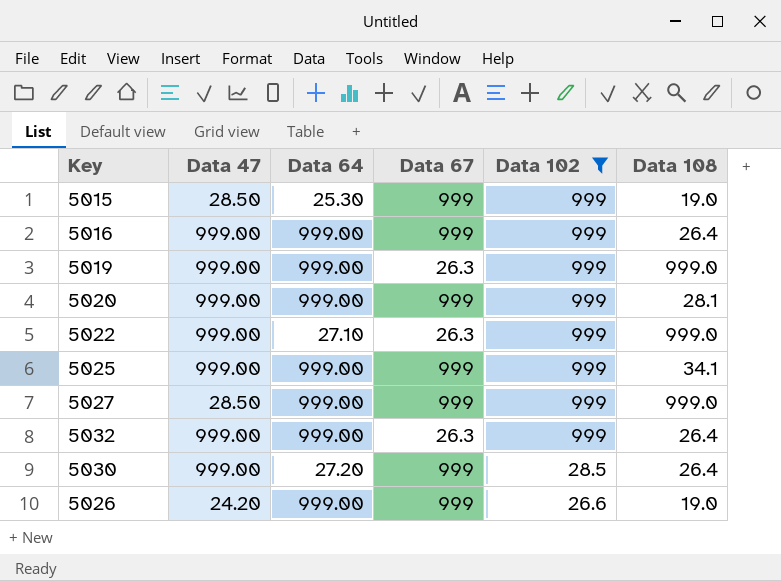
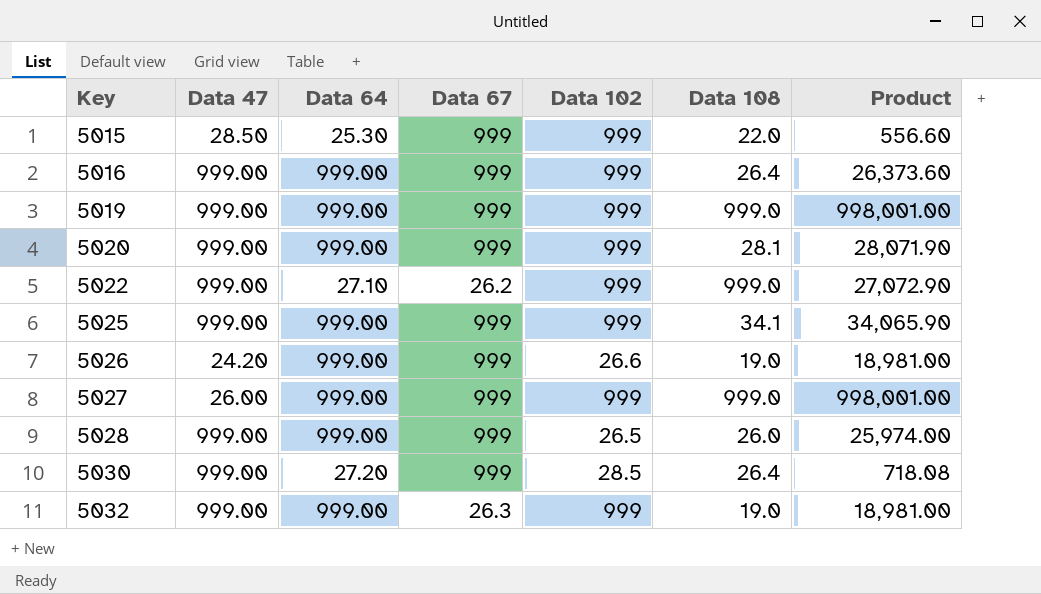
filter: Data 102 != 26.5 -> none
row order: Data 102 descending -> Key ascending
column Product | formula: none -> [Data 64] * [Data 108]
5015 | Data 108: 19.0 -> 22.0
5019 | Data 67: 26.3 -> 999
5022 | Data 67: 26.3 -> 26.2
5027 | Data 47: 28.50 -> 26.00
5032 | Data 108: 26.4 -> 19.0

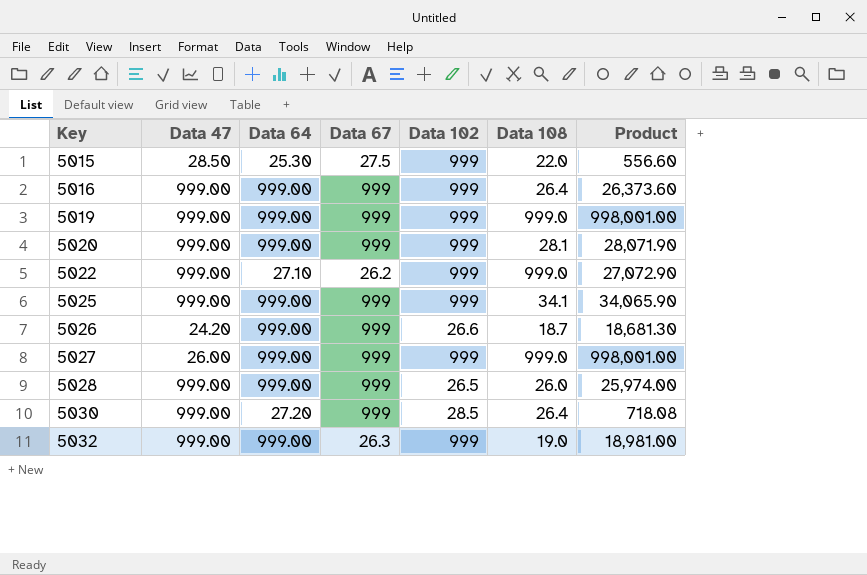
5015 | Data 67: 999 -> 27.5
5026 | Data 108: 19.0 -> 18.7
5026 | Product: 18,981.00 -> 18,681.30

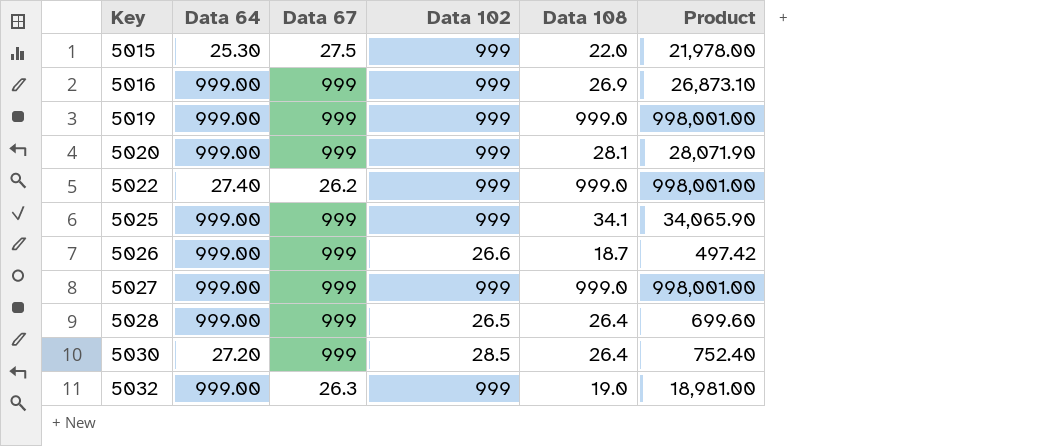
column Data 47 | position: 2 -> none
column Product | formula: [Data 64] * [Data 108] -> [Data 102] * [Data 108]
5016 | Data 108: 26.4 -> 26.9
5022 | Data 64: 27.10 -> 27.40
5028 | Data 108: 26.0 -> 26.4

